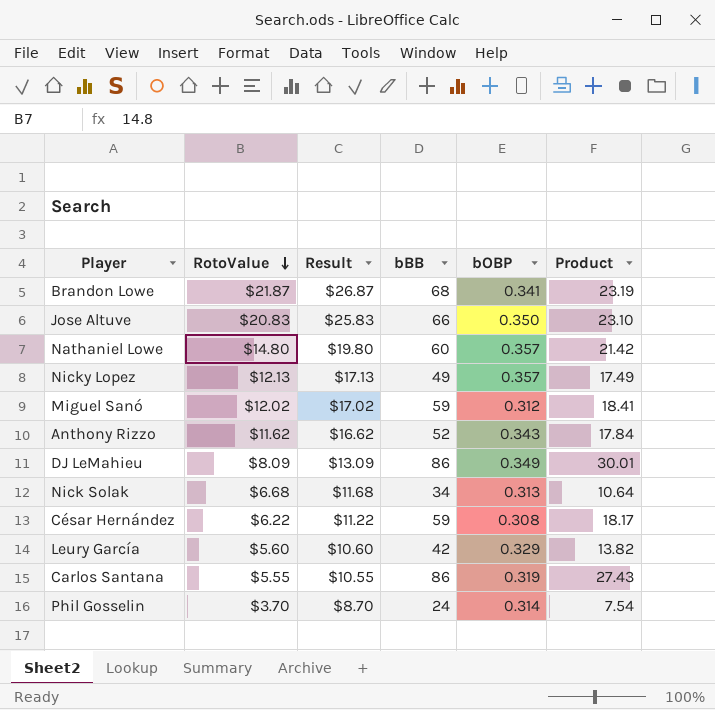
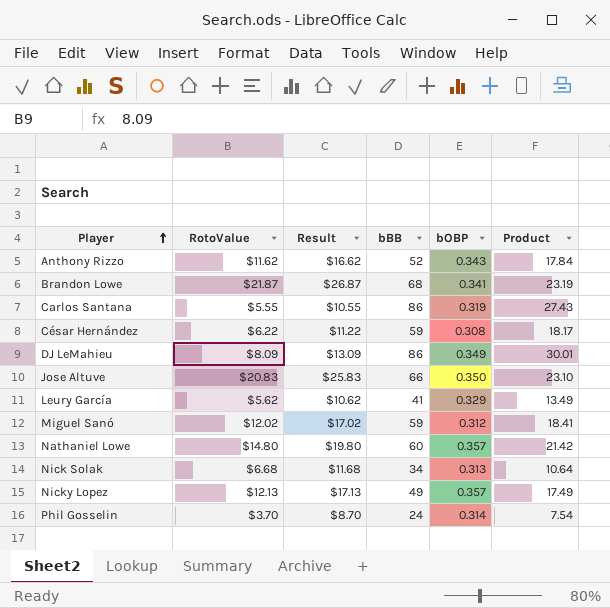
row order: RotoValue descending -> Player ascending
Leury García | RotoValue: $5.60 -> $5.62
Leury García | Result: $10.60 -> $10.62
Leury García | bBB: 42 -> 41
Leury García | Product: 13.82 -> 13.49

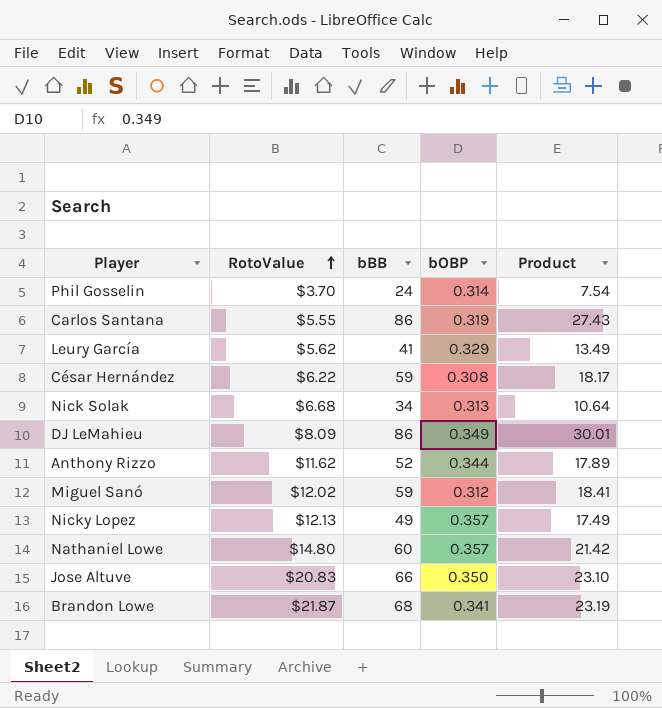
row order: Player ascending -> RotoValue ascending
column Result | formula: [RotoValue] + 5 -> none
Anthony Rizzo | bOBP: 0.343 -> 0.344
Anthony Rizzo | Product: 17.84 -> 17.89

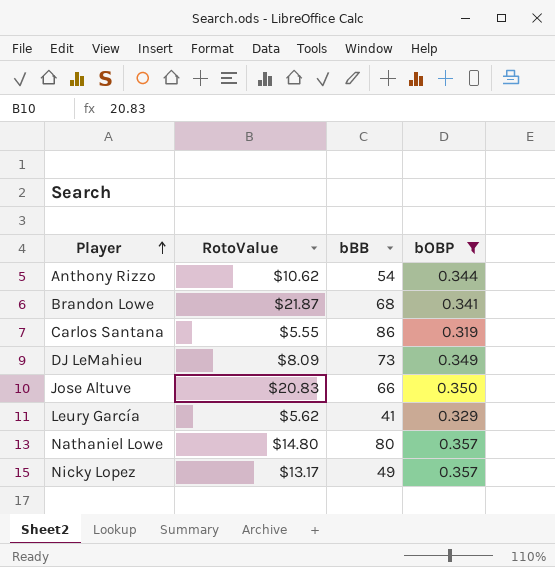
filter: none -> bOBP >= 0.319
row order: RotoValue ascending -> Player ascending
column Product | formula: [bBB] * [bOBP] -> none
Anthony Rizzo | RotoValue: $11.62 -> $10.62
Anthony Rizzo | bBB: 52 -> 54
DJ LeMahieu | bBB: 86 -> 73
Nathaniel Lowe | bBB: 60 -> 80
Nicky Lopez | RotoValue: $12.13 -> $13.17

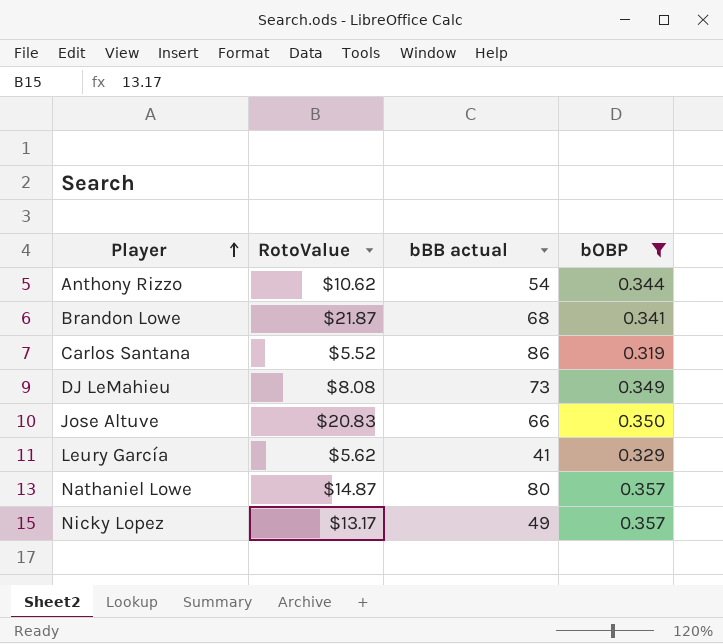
column name: bBB -> bBB actual
Carlos Santana | RotoValue: $5.55 -> $5.52
DJ LeMahieu | RotoValue: $8.09 -> $8.08
Nathaniel Lowe | RotoValue: $14.80 -> $14.87

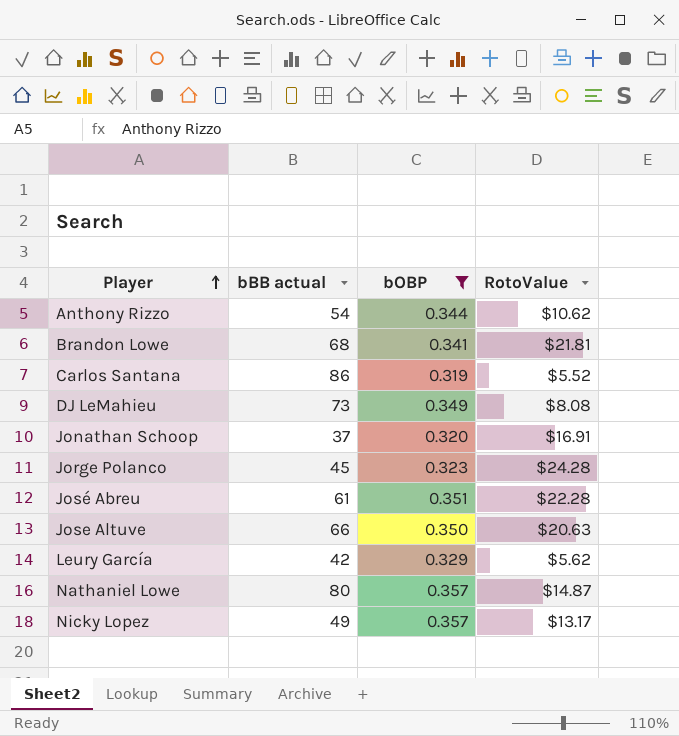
column RotoValue | position: 2 -> 4
Brandon Lowe | RotoValue: $21.87 -> $21.81
row Jonathan Schoop: none -> 37 | 0.320 | $16.91
row Jorge Polanco: none -> 45 | 0.323 | $24.28
row José Abreu: none -> 61 | 0.351 | $22.28
Jose Altuve | RotoValue: $20.83 -> $20.63
Leury García | bBB actual: 41 -> 42

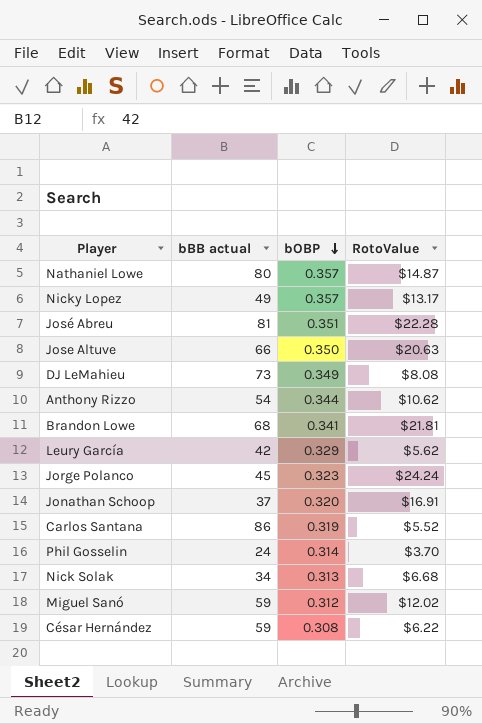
filter: bOBP >= 0.319 -> none
row order: Player ascending -> bOBP descending
José Abreu | bBB actual: 61 -> 81
Jorge Polanco | RotoValue: $24.28 -> $24.24

